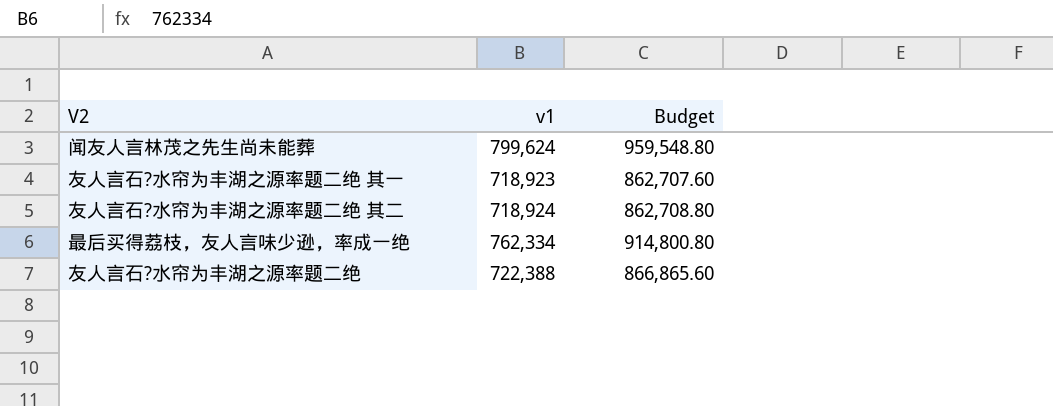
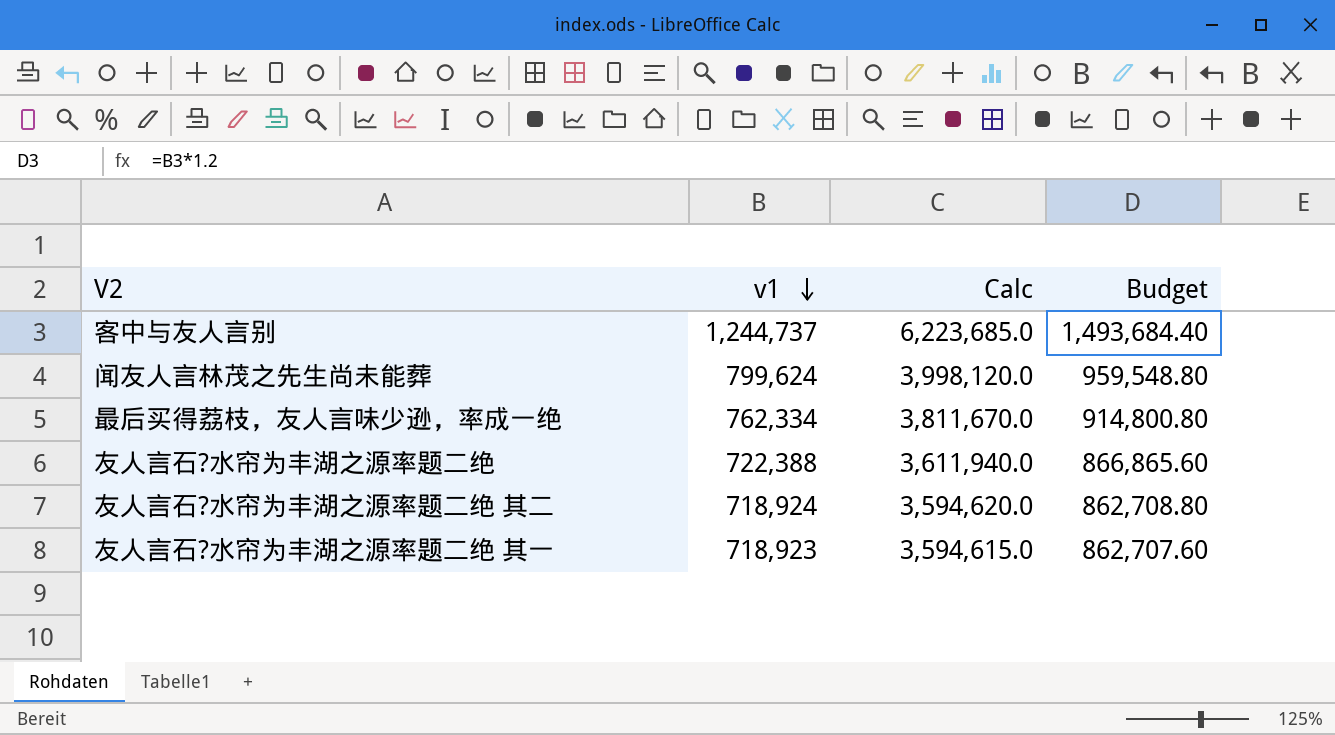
row order: none -> v1 descending
column Calc | formula: none -> [v1] * 5
row 客中与友人言别: none -> 1,244,737 | 6,223,685.0 | 1,493,684.40

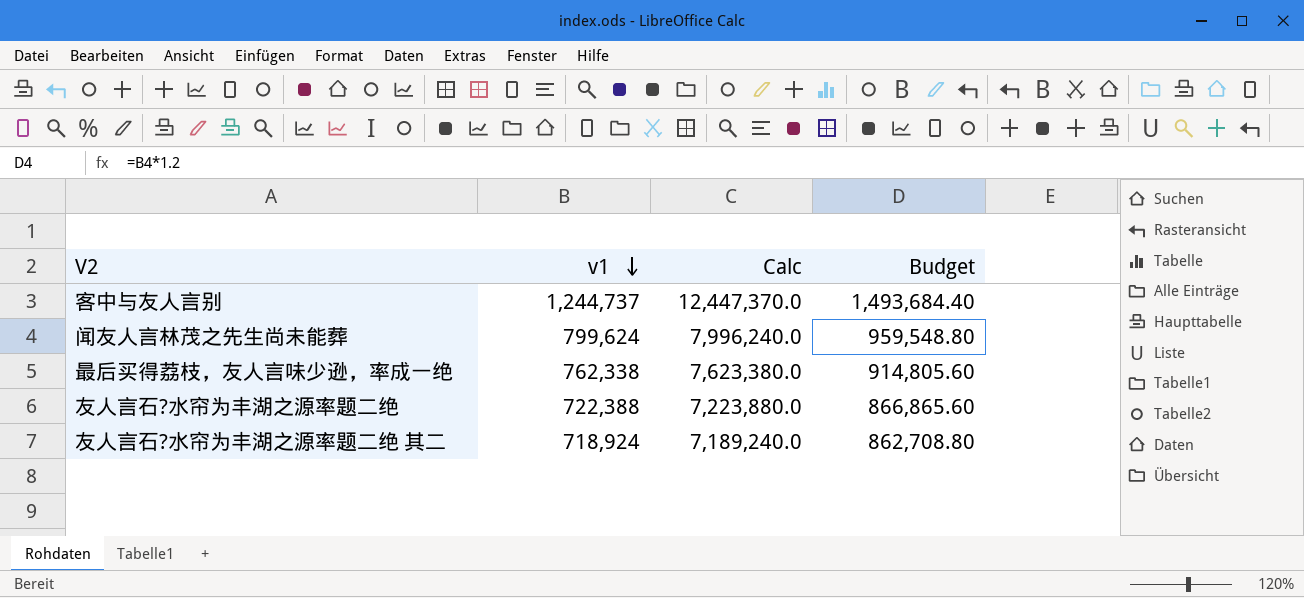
column Calc | formula: [v1] * 5 -> [v1] * 10
row 友人言石?水帘为丰湖之源率题二绝 其一: 718,923 | 3,594,615.0 | 862,707.60 -> none
最后买得荔枝，友人言味少逊，率成一绝 | v1: 762,334 -> 762,338
最后买得荔枝，友人言味少逊，率成一绝 | Budget: 914,800.80 -> 914,805.60

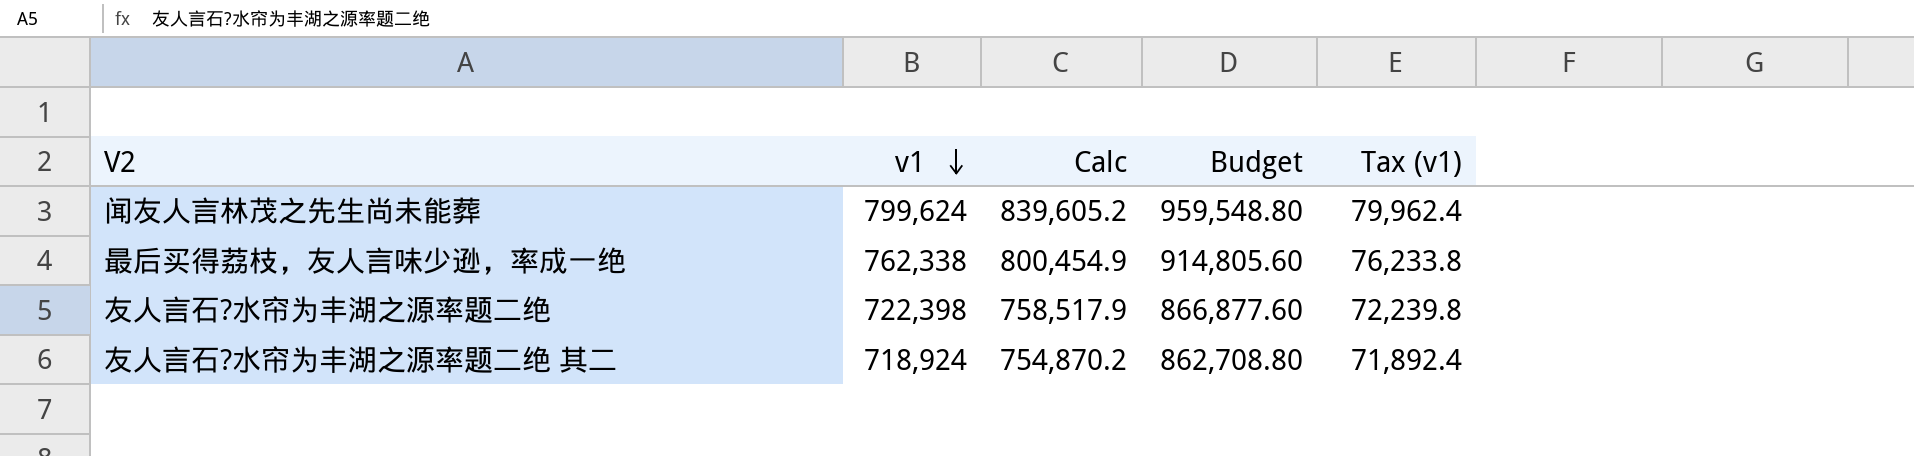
column Calc | formula: [v1] * 10 -> [v1] * 1.05
column Tax (v1) | formula: none -> [v1] * 0.1
row 客中与友人言别: 1,244,737 | 12,447,370.0 | 1,493,684.40 -> none
友人言石?水帘为丰湖之源率题二绝 | v1: 722,388 -> 722,398
友人言石?水帘为丰湖之源率题二绝 | Budget: 866,865.60 -> 866,877.60

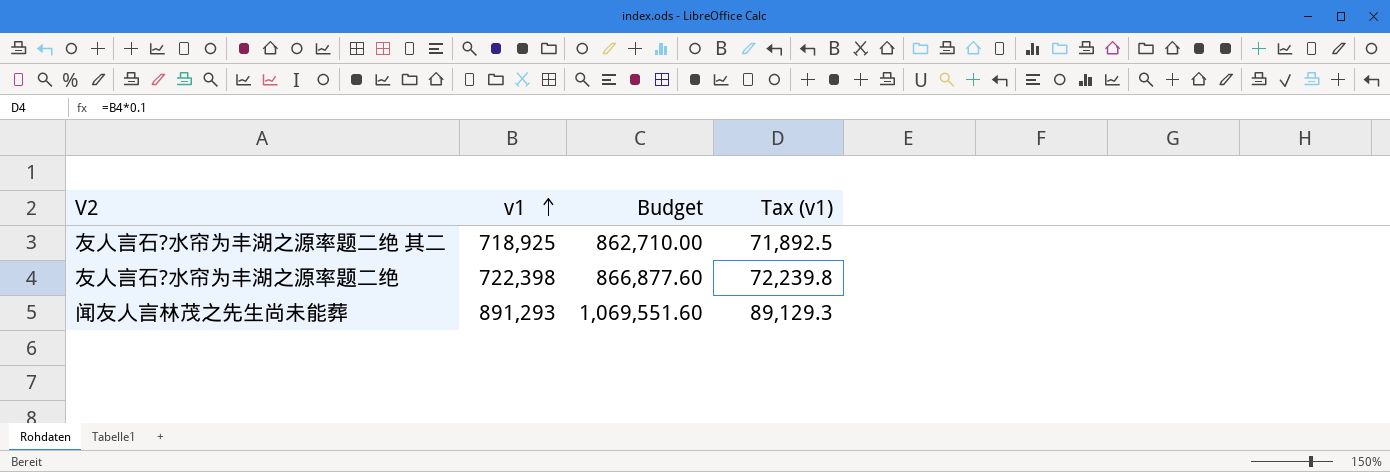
row order: v1 descending -> v1 ascending
column Calc | formula: [v1] * 1.05 -> none
row 最后买得荔枝，友人言味少逊，率成一绝: 762,338 | 800,454.9 | 914,805.60 | 76,233.8 -> none
友人言石?水帘为丰湖之源率题二绝 其二 | v1: 718,924 -> 718,925
友人言石?水帘为丰湖之源率题二绝 其二 | Budget: 862,708.80 -> 862,710.00
友人言石?水帘为丰湖之源率题二绝 其二 | Tax (v1): 71,892.4 -> 71,892.5
闻友人言林茂之先生尚未能葬 | v1: 799,624 -> 891,293
闻友人言林茂之先生尚未能葬 | Budget: 959,548.80 -> 1,069,551.60
闻友人言林茂之先生尚未能葬 | Tax (v1): 79,962.4 -> 89,129.3

